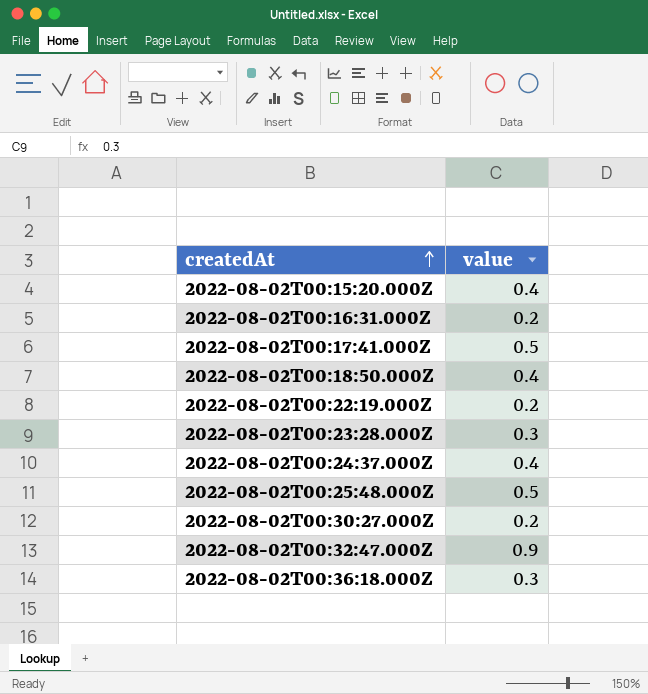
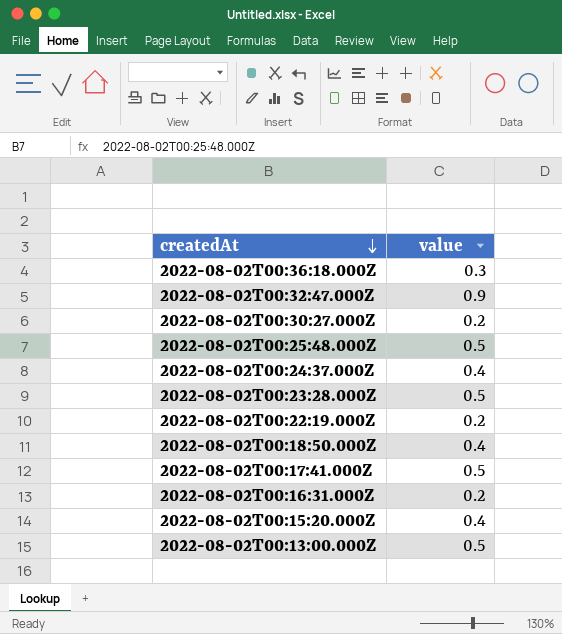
row order: createdAt ascending -> createdAt descending
2022-08-02T00:23:28.000Z | value: 0.3 -> 0.5
row 2022-08-02T00:13:00.000Z: none -> 0.5

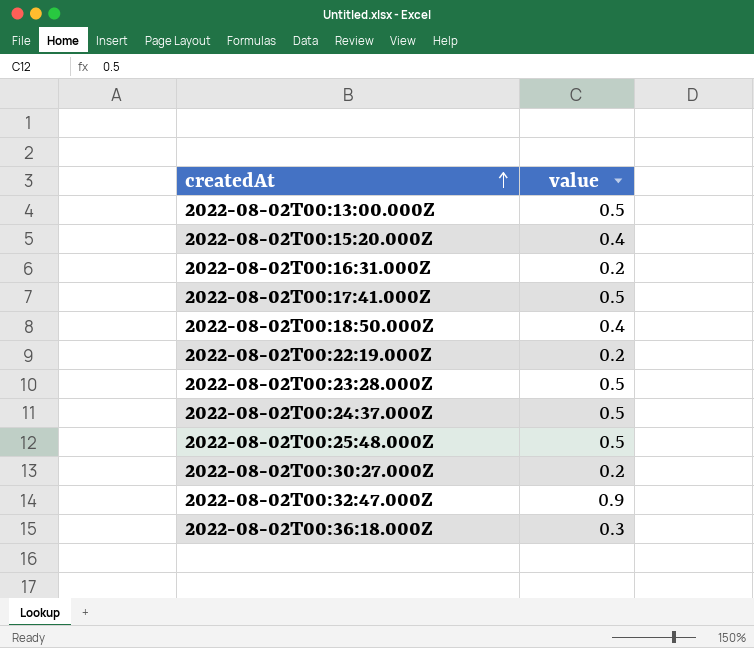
row order: createdAt descending -> createdAt ascending
2022-08-02T00:24:37.000Z | value: 0.4 -> 0.5

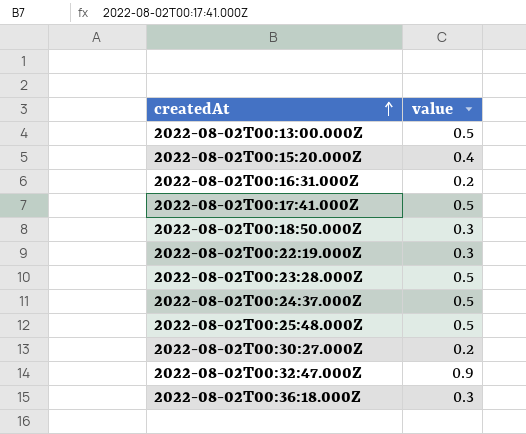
2022-08-02T00:18:50.000Z | value: 0.4 -> 0.3
2022-08-02T00:22:19.000Z | value: 0.2 -> 0.3

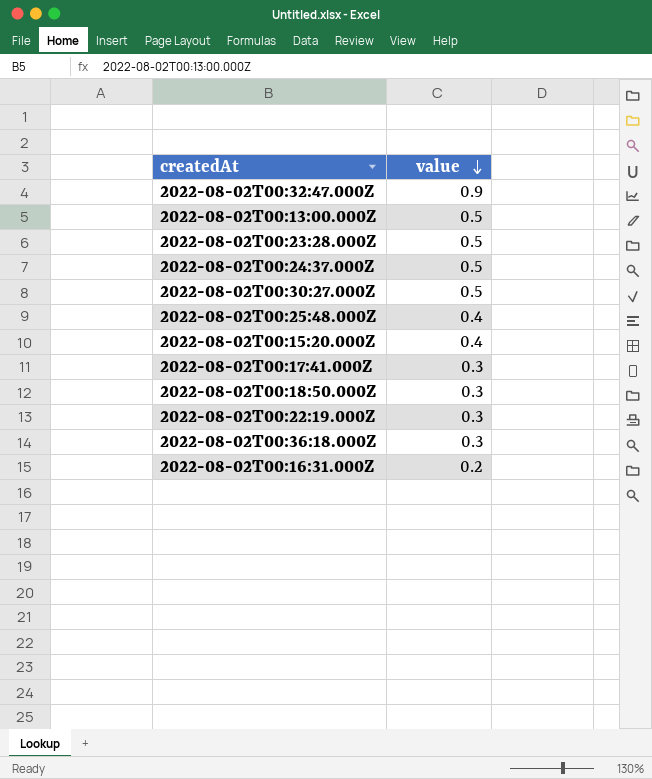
row order: createdAt ascending -> value descending
2022-08-02T00:30:27.000Z | value: 0.2 -> 0.5
2022-08-02T00:25:48.000Z | value: 0.5 -> 0.4
2022-08-02T00:17:41.000Z | value: 0.5 -> 0.3

